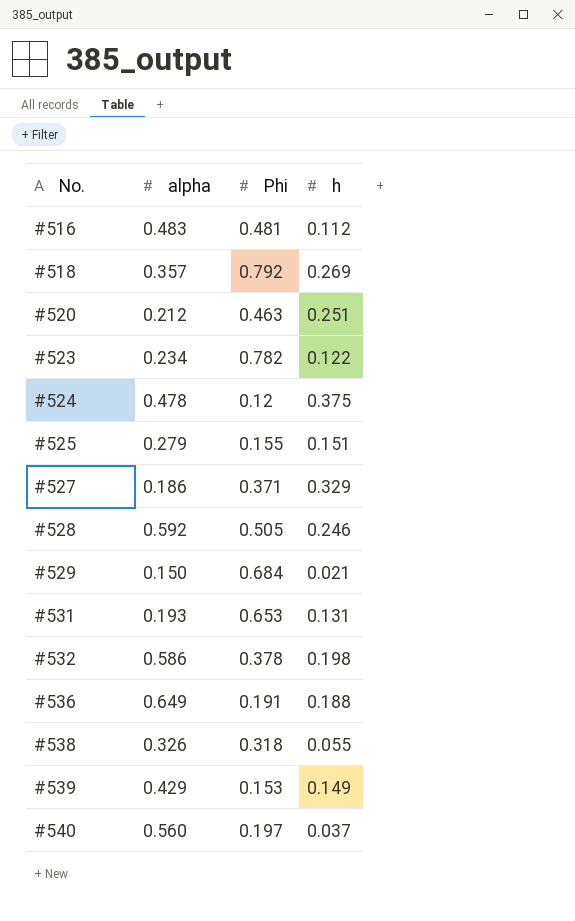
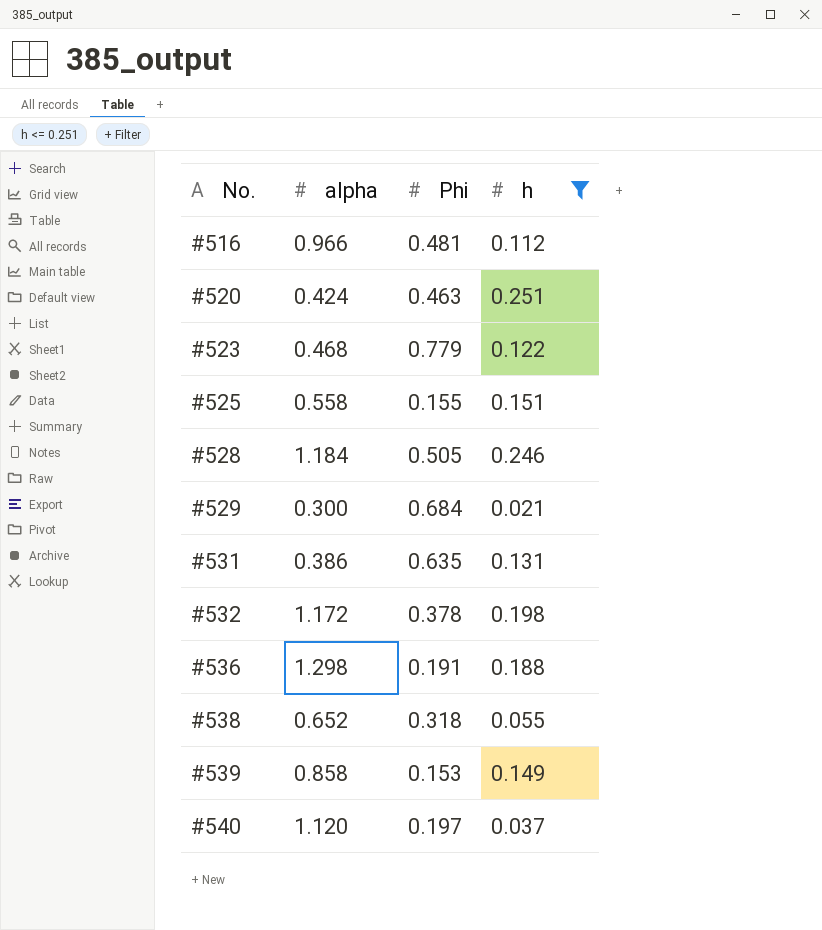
filter: none -> h <= 0.251
#516 | alpha: 0.483 -> 0.966
#520 | alpha: 0.212 -> 0.424
#523 | alpha: 0.234 -> 0.468
#523 | Phi: 0.782 -> 0.779
#525 | alpha: 0.279 -> 0.558
#528 | alpha: 0.592 -> 1.184
#529 | alpha: 0.150 -> 0.300
#531 | alpha: 0.193 -> 0.386
#531 | Phi: 0.653 -> 0.635
#532 | alpha: 0.586 -> 1.172
#536 | alpha: 0.649 -> 1.298
#538 | alpha: 0.326 -> 0.652
#539 | alpha: 0.429 -> 0.858
#540 | alpha: 0.560 -> 1.120

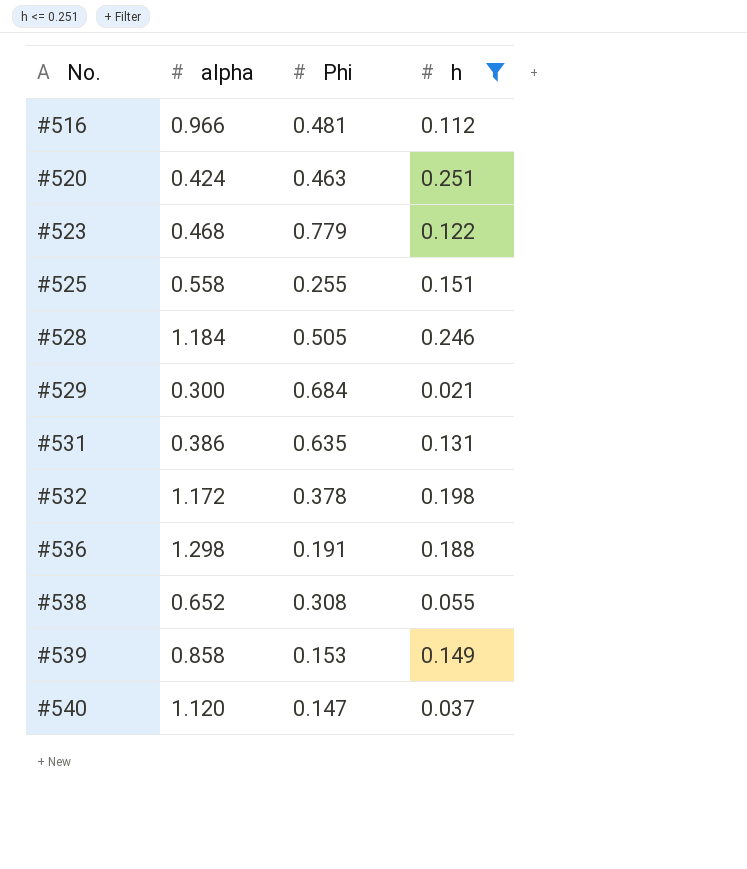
#525 | Phi: 0.155 -> 0.255
#538 | Phi: 0.318 -> 0.308
#540 | Phi: 0.197 -> 0.147

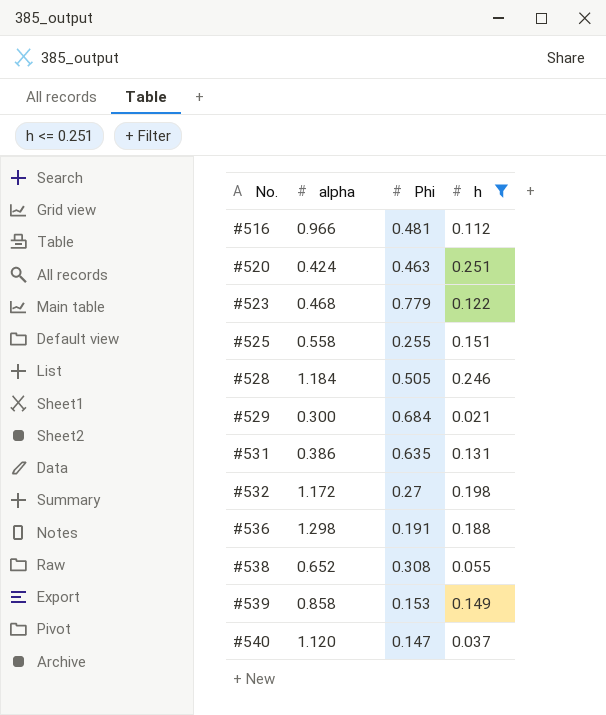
#532 | Phi: 0.378 -> 0.27

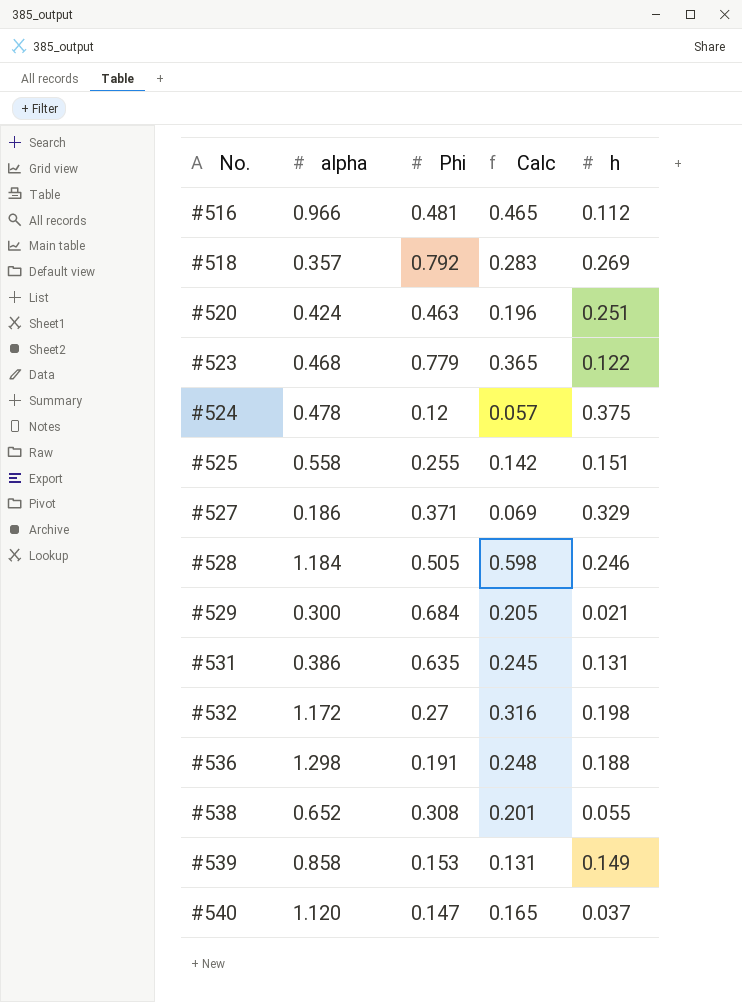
filter: h <= 0.251 -> none
column Calc | formula: none -> [alpha] * [Phi]

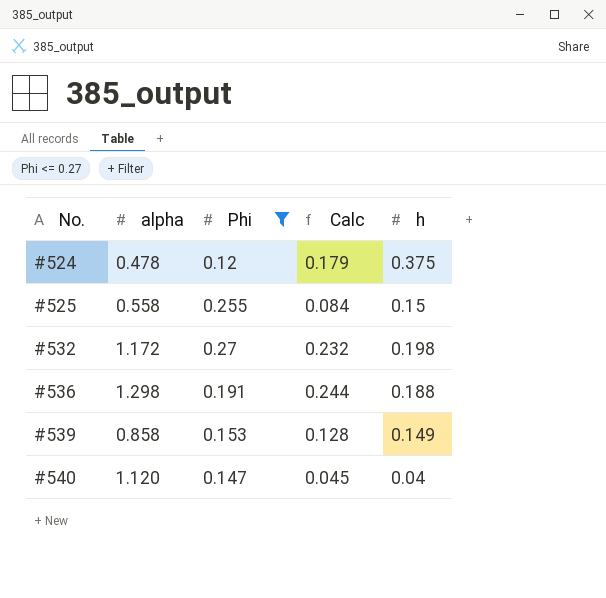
filter: none -> Phi <= 0.27
column Calc | formula: [alpha] * [Phi] -> [alpha] * [h]
#525 | h: 0.151 -> 0.15
#540 | h: 0.037 -> 0.04

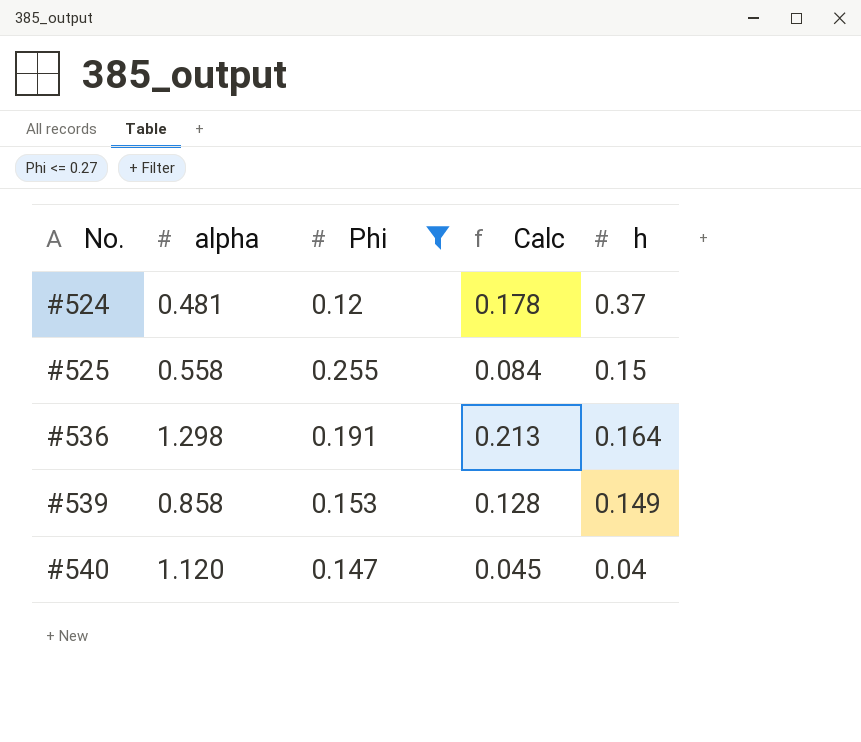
row #532: 1.172 | 0.27 | 0.232 | 0.198 -> none
#524 | alpha: 0.478 -> 0.481
#524 | Calc: 0.179 -> 0.178
#524 | h: 0.375 -> 0.37
#536 | Calc: 0.244 -> 0.213
#536 | h: 0.188 -> 0.164

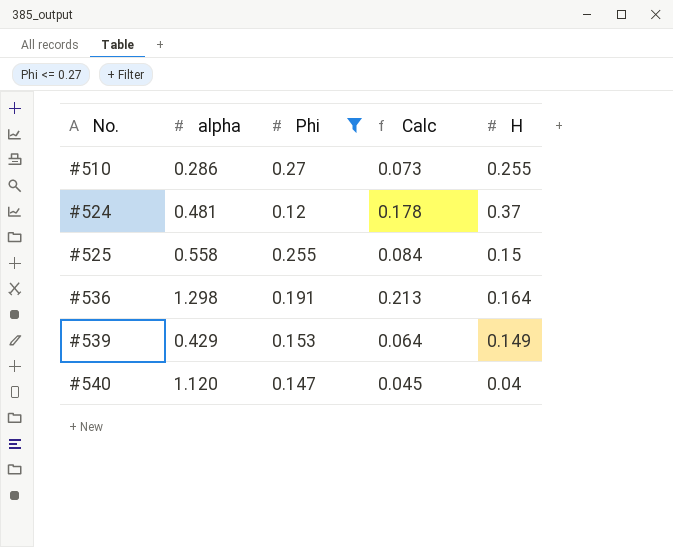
column name: h -> H
row #510: none -> 0.286 | 0.27 | 0.073 | 0.255
#539 | alpha: 0.858 -> 0.429
#539 | Calc: 0.128 -> 0.064

